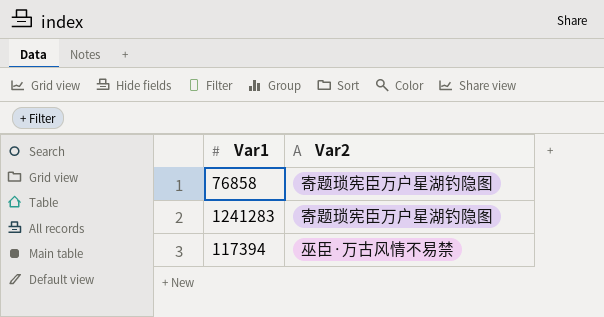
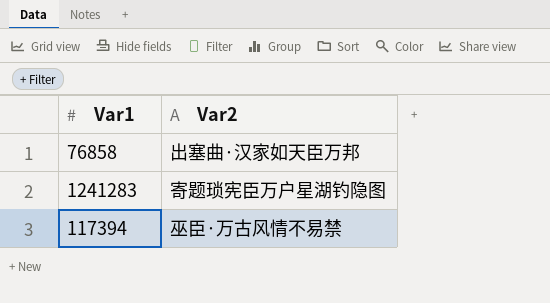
76858 | Var2: 寄题琐宪臣万户星湖钓隐图 -> 出塞曲·汉家如天臣万邦

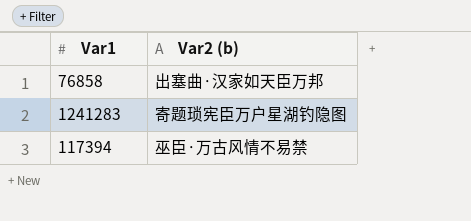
column name: Var2 -> Var2 (b)

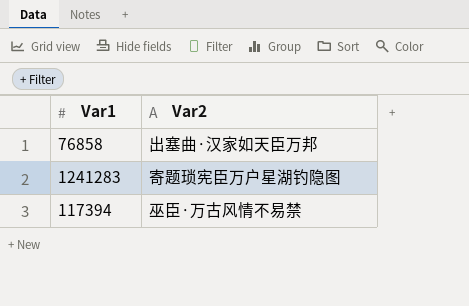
column name: Var2 (b) -> Var2

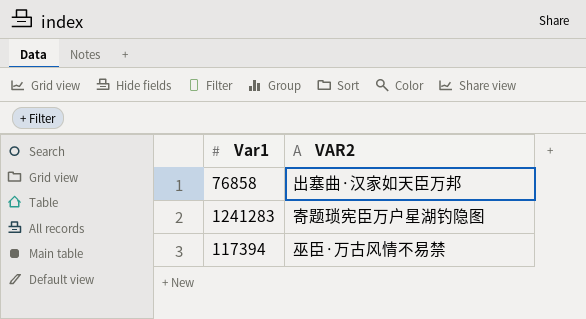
column name: Var2 -> VAR2

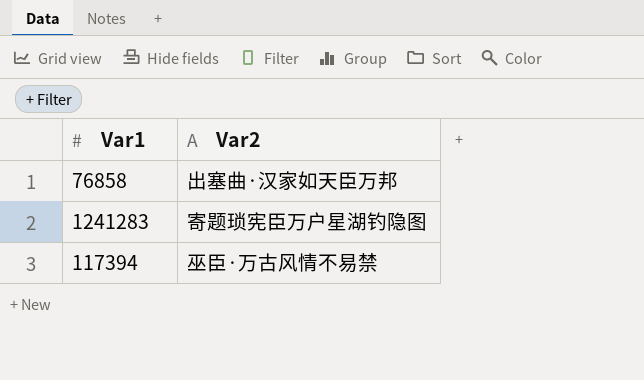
column name: VAR2 -> Var2

